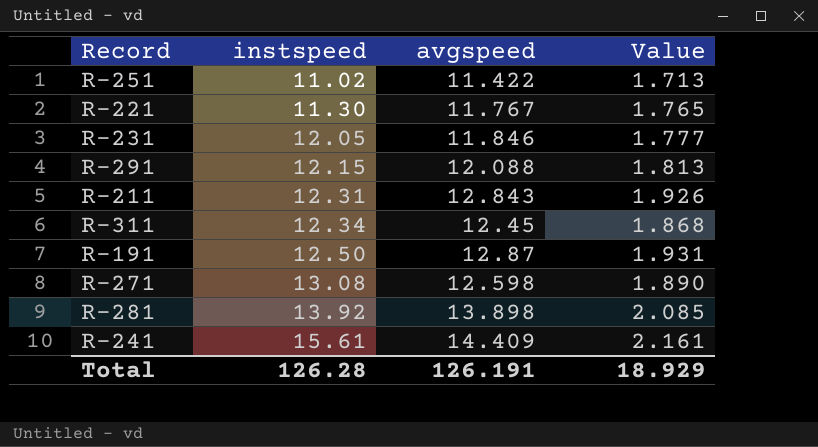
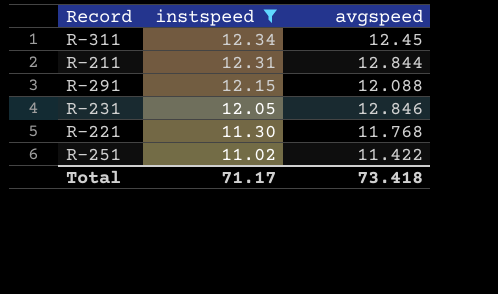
filter: none -> instspeed <= 12.34
row order: instspeed ascending -> instspeed descending
column Value | formula: [avgspeed] * 0.15 -> none
R-211 | avgspeed: 12.843 -> 12.844
R-231 | avgspeed: 11.846 -> 12.846
R-221 | avgspeed: 11.767 -> 11.768
Total | instspeed: 126.28 -> 71.17
Total | avgspeed: 126.191 -> 73.418

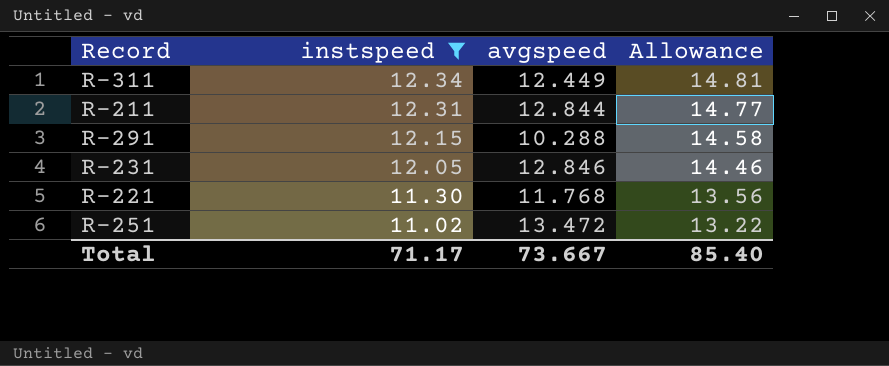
column Allowance | formula: none -> [instspeed] * 1.2
R-311 | avgspeed: 12.45 -> 12.449
R-291 | avgspeed: 12.088 -> 10.288
R-251 | avgspeed: 11.422 -> 13.472
Total | avgspeed: 73.418 -> 73.667

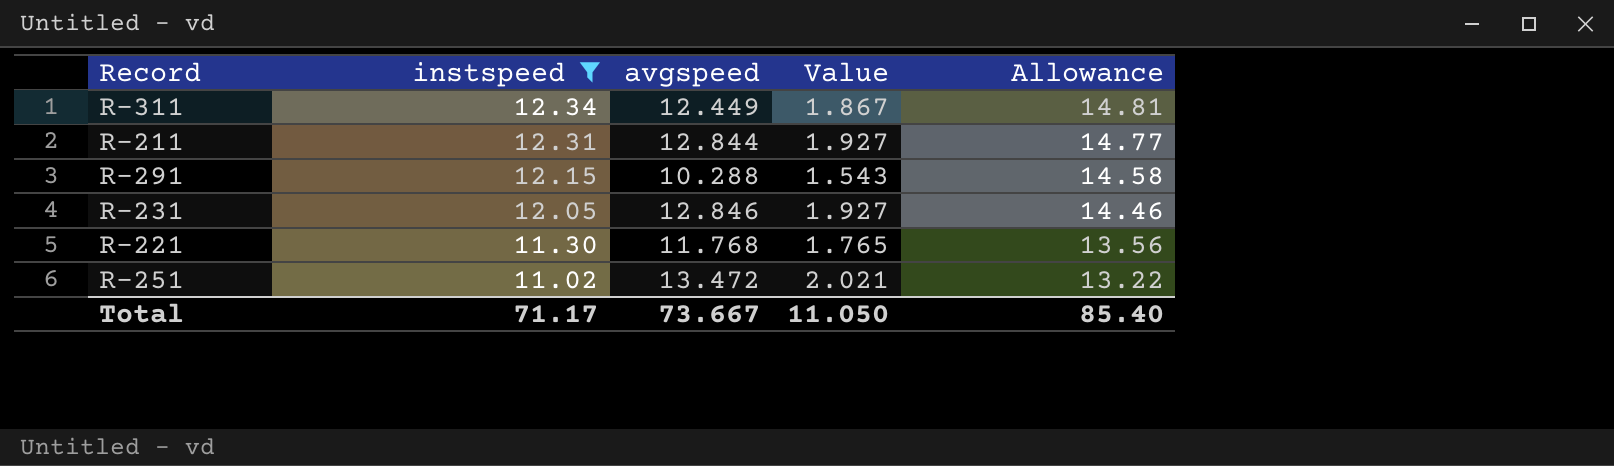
column Value | formula: none -> [avgspeed] * 0.15

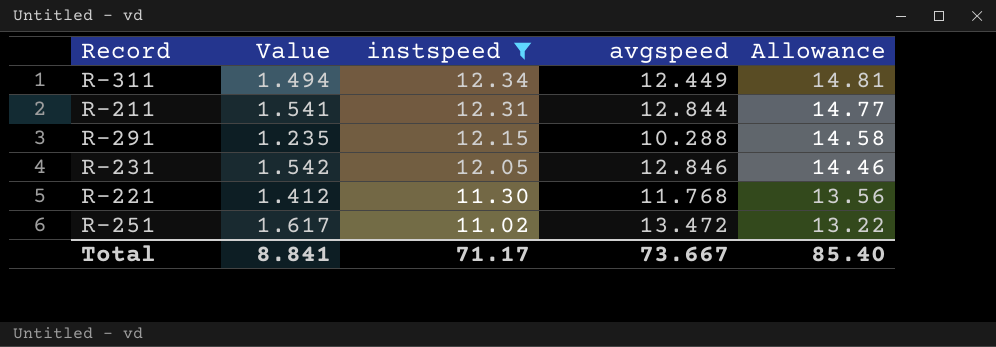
column Value | formula: [avgspeed] * 0.15 -> [avgspeed] * 0.12
column Value | position: 4 -> 2
Total | Value: 11.050 -> 8.841

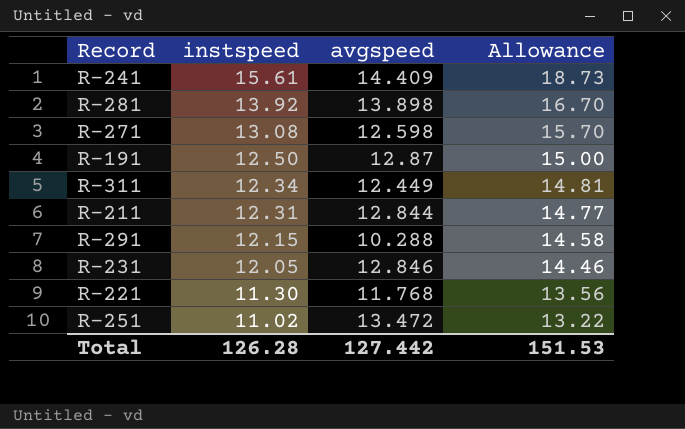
filter: instspeed <= 12.34 -> none
column Value | formula: [avgspeed] * 0.12 -> none
Total | instspeed: 71.17 -> 126.28
Total | avgspeed: 73.667 -> 127.442
Total | Allowance: 85.40 -> 151.53

